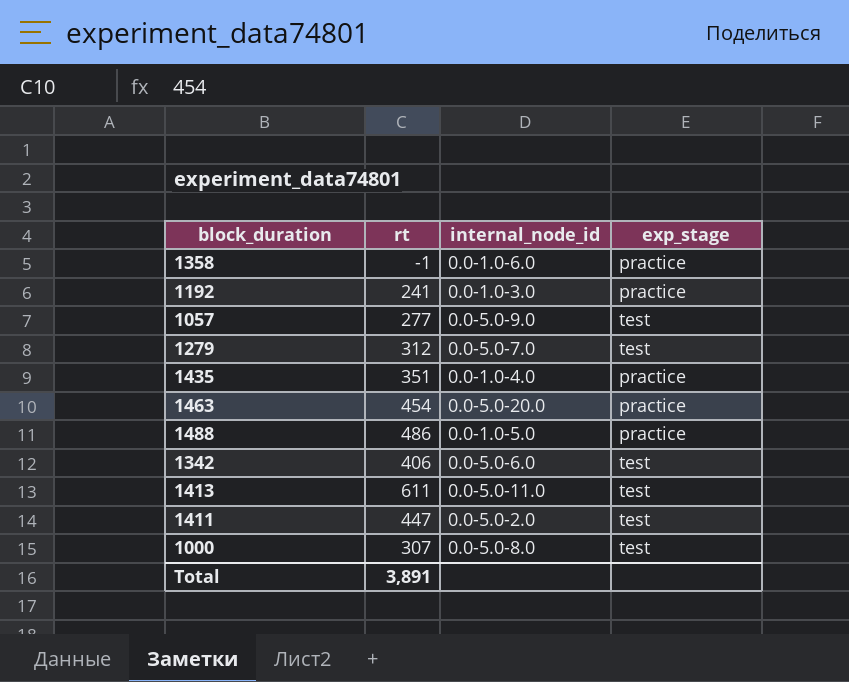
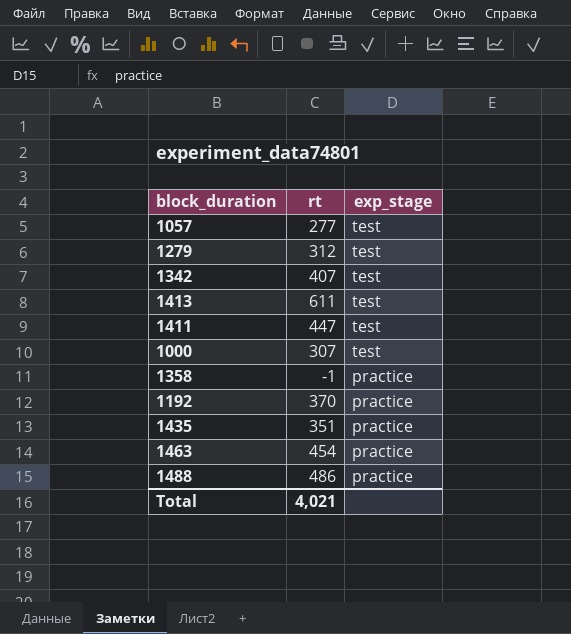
row order: none -> exp_stage descending
column internal_node_id | position: 3 -> none
1342 | rt: 406 -> 407
1192 | rt: 241 -> 370
Total | rt: 3,891 -> 4,021

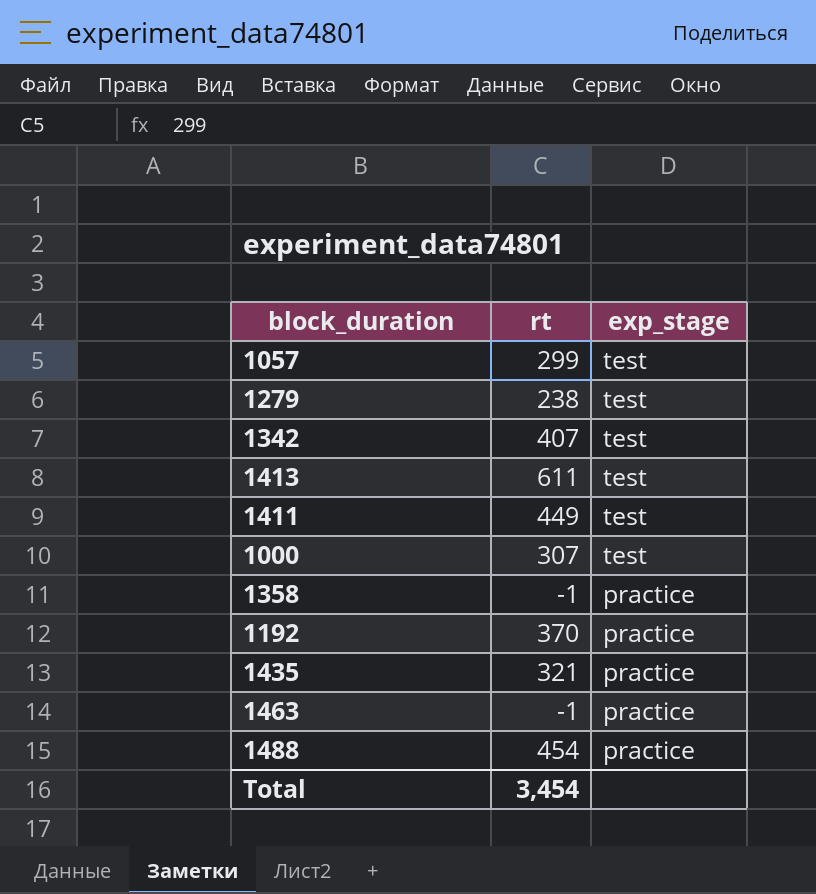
1057 | rt: 277 -> 299
1279 | rt: 312 -> 238
1411 | rt: 447 -> 449
1435 | rt: 351 -> 321
1463 | rt: 454 -> -1
1488 | rt: 486 -> 454
Total | rt: 4,021 -> 3,454

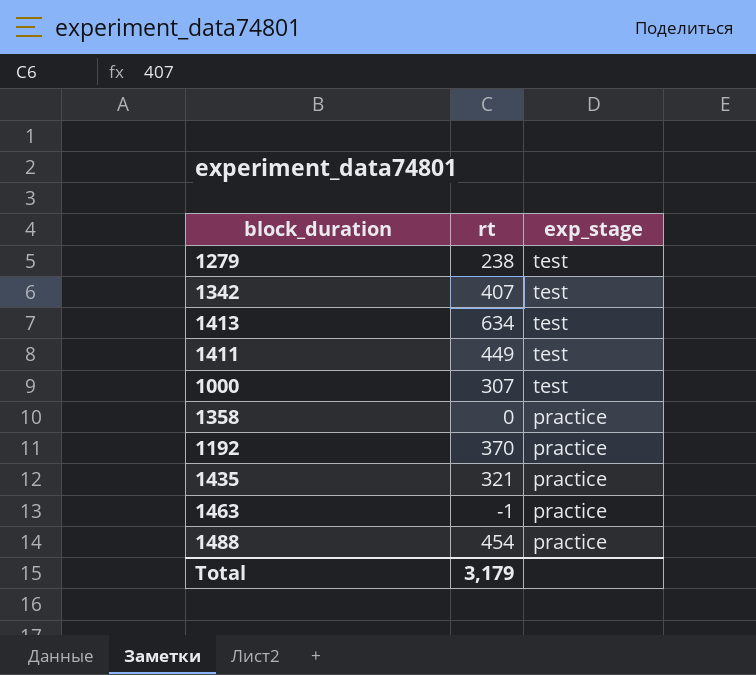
row 1057: 299 | test -> none
1413 | rt: 611 -> 634
1358 | rt: -1 -> 0
Total | rt: 3,454 -> 3,179

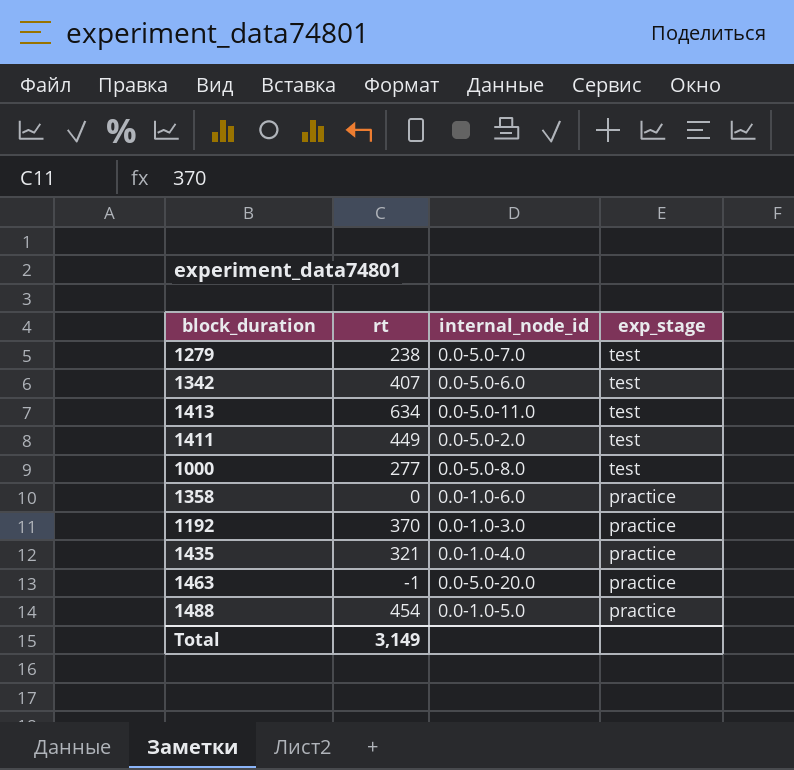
column internal_node_id | position: none -> 3
1000 | rt: 307 -> 277
Total | rt: 3,179 -> 3,149

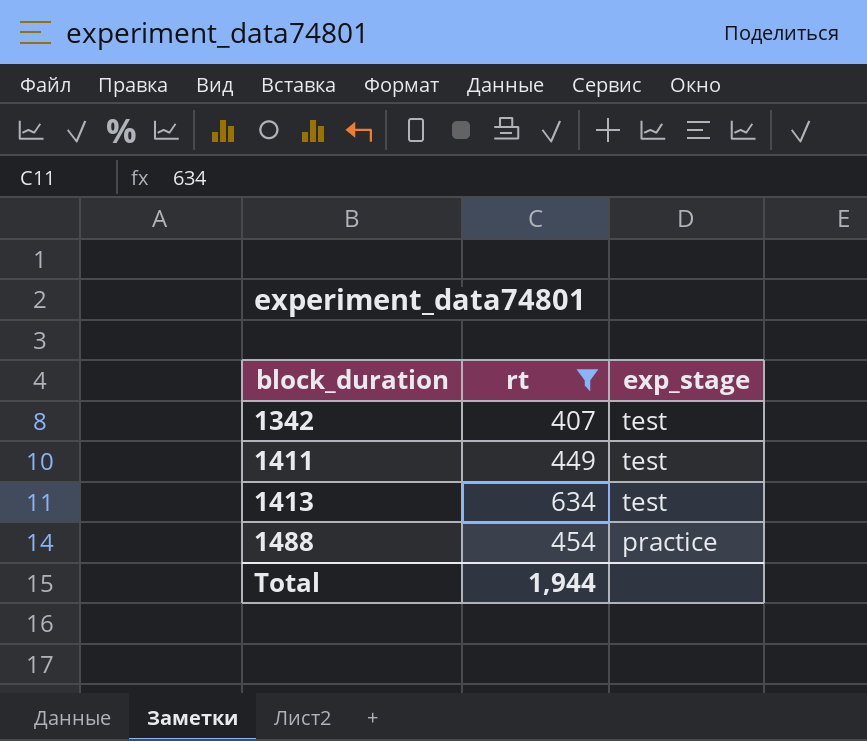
filter: none -> rt >= 407
row order: exp_stage descending -> block_duration ascending
column internal_node_id | position: 3 -> none
Total | rt: 3,149 -> 1,944

